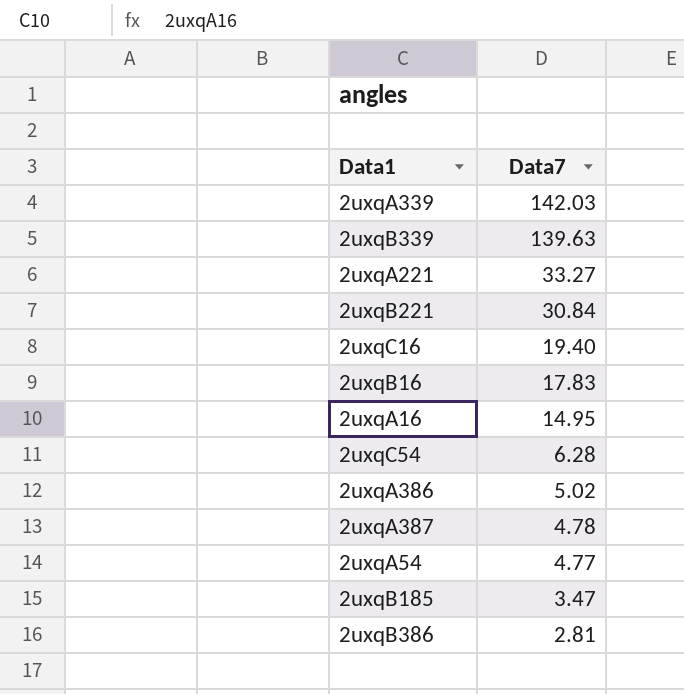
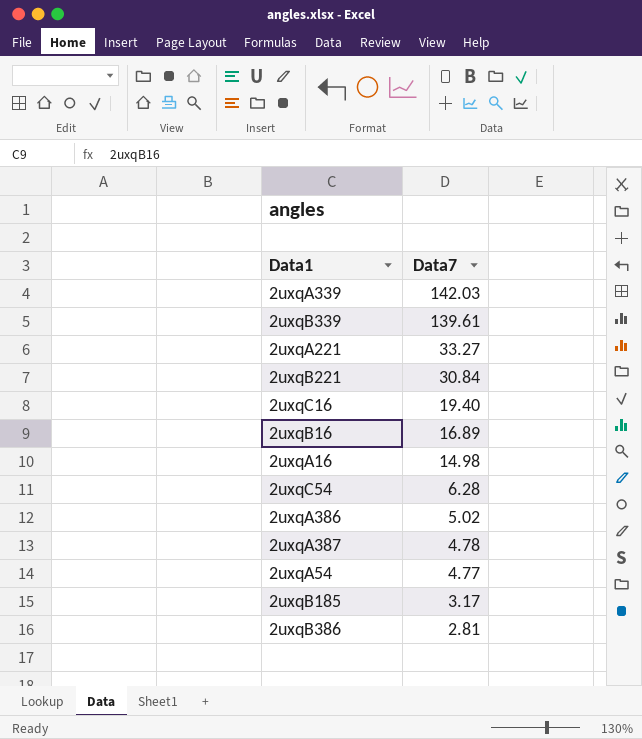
2uxqB339 | Data7: 139.63 -> 139.61
2uxqB16 | Data7: 17.83 -> 16.89
2uxqA16 | Data7: 14.95 -> 14.98
2uxqB185 | Data7: 3.47 -> 3.17

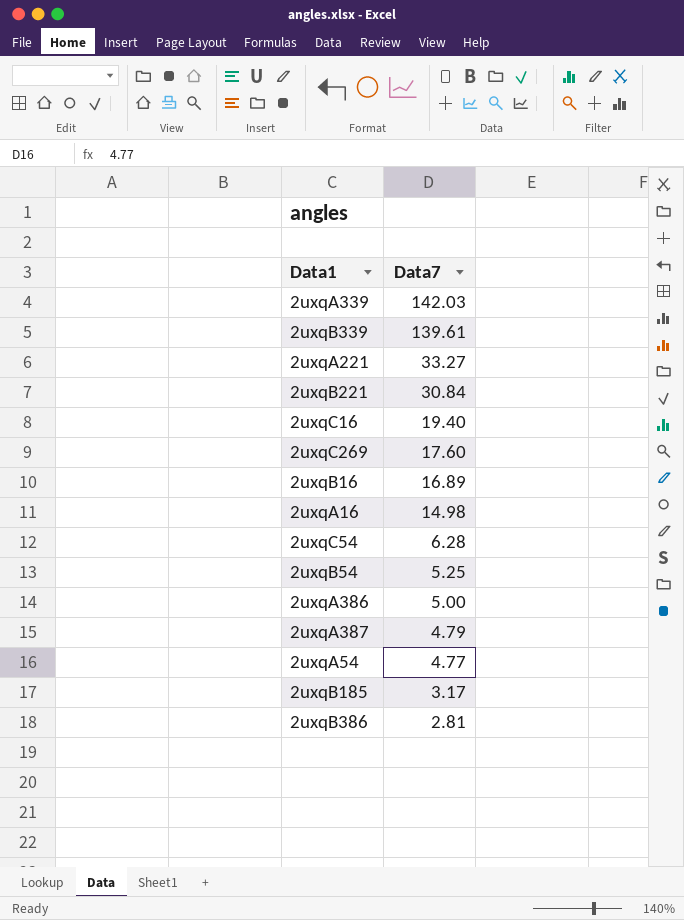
row 2uxqC269: none -> 17.60
row 2uxqB54: none -> 5.25
2uxqA386 | Data7: 5.02 -> 5.00
2uxqA387 | Data7: 4.78 -> 4.79

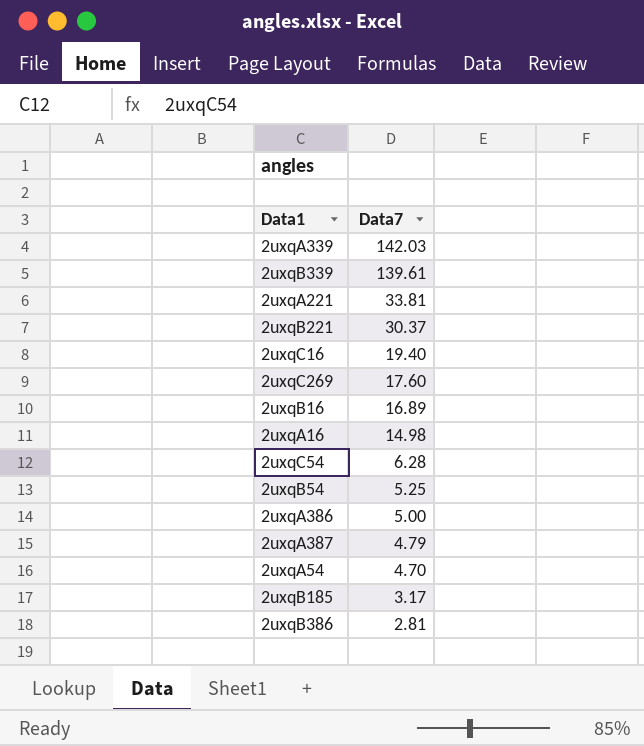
2uxqA221 | Data7: 33.27 -> 33.81
2uxqB221 | Data7: 30.84 -> 30.37
2uxqA54 | Data7: 4.77 -> 4.70

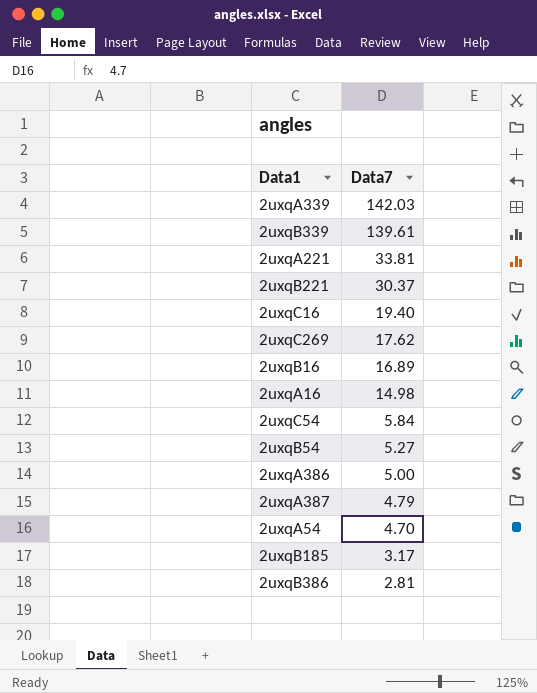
2uxqC269 | Data7: 17.60 -> 17.62
2uxqC54 | Data7: 6.28 -> 5.84
2uxqB54 | Data7: 5.25 -> 5.27

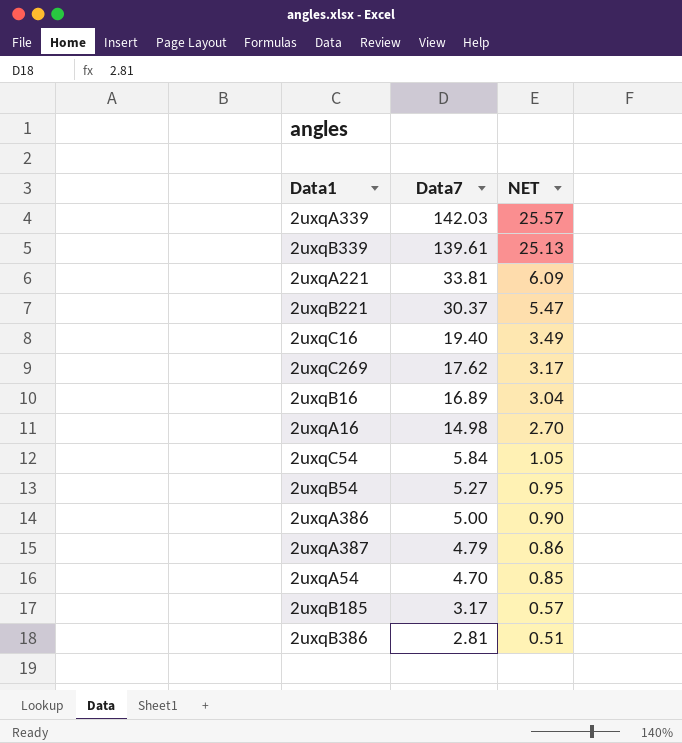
column NET | formula: none -> [Data7] * 0.18

